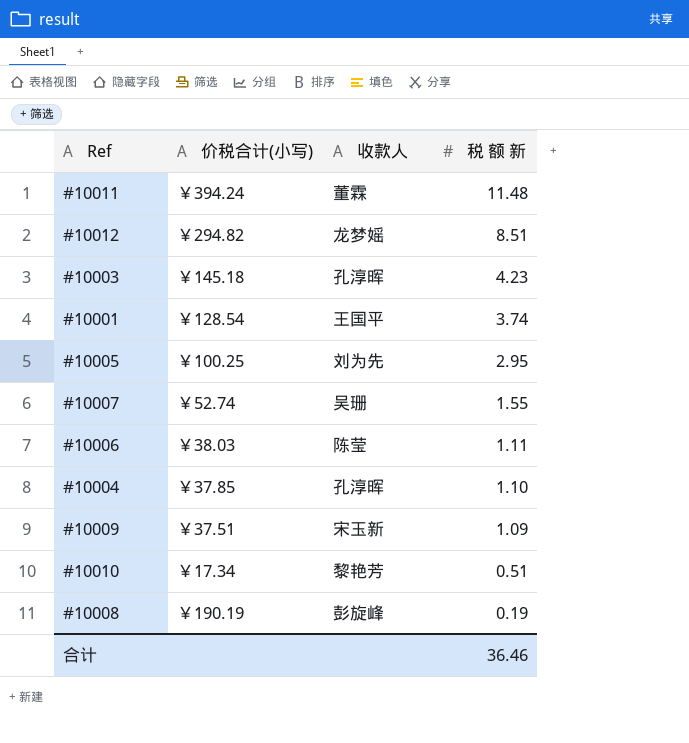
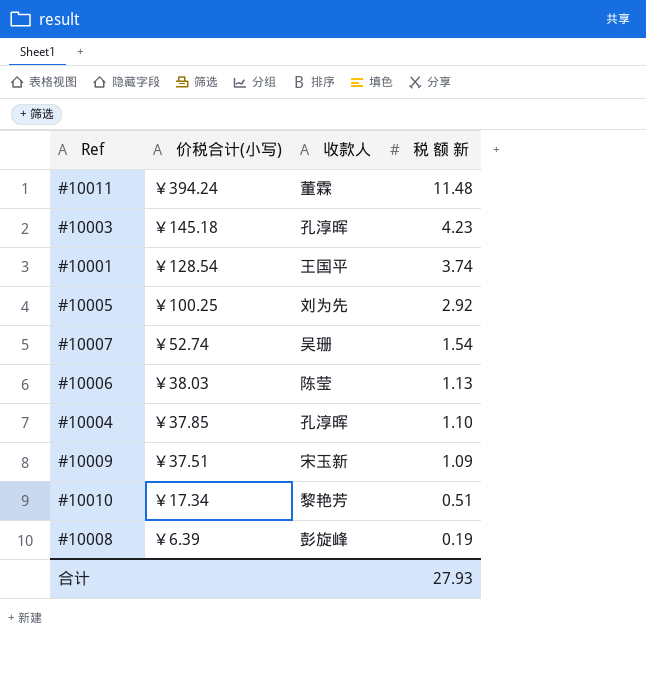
row #10012: ￥294.82 | 龙梦媱 | 8.51 -> none
#10005 | 税 额 新: 2.95 -> 2.92
#10007 | 税 额 新: 1.55 -> 1.54
#10006 | 税 额 新: 1.11 -> 1.13
#10008 | 价税合计(小写): ￥190.19 -> ￥6.39
合计 | 税 额 新: 36.46 -> 27.93

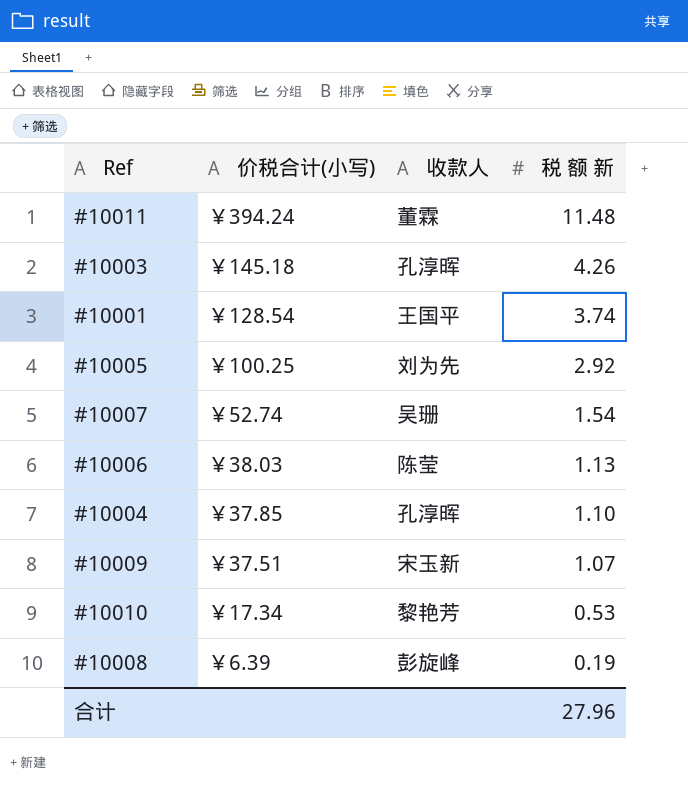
#10003 | 税 额 新: 4.23 -> 4.26
#10009 | 税 额 新: 1.09 -> 1.07
#10010 | 税 额 新: 0.51 -> 0.53
合计 | 税 额 新: 27.93 -> 27.96

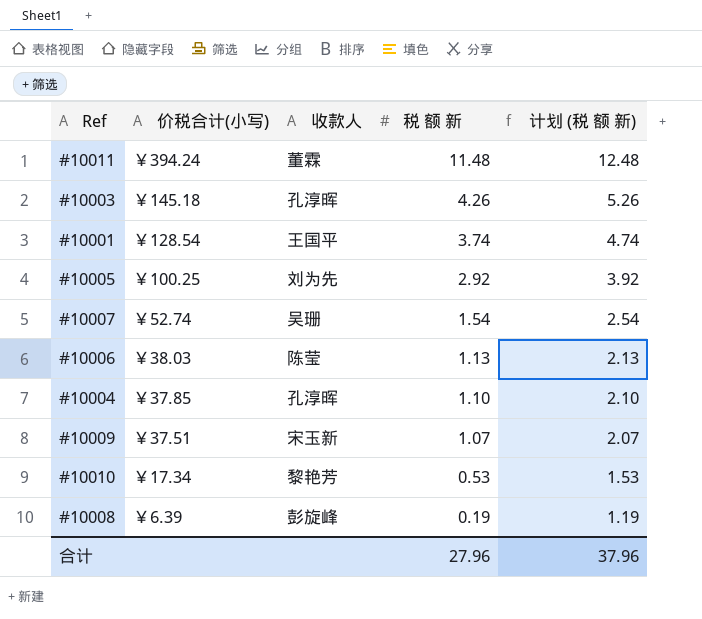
column 计划 (税 额 新) | formula: none -> [税 额 新] + 1

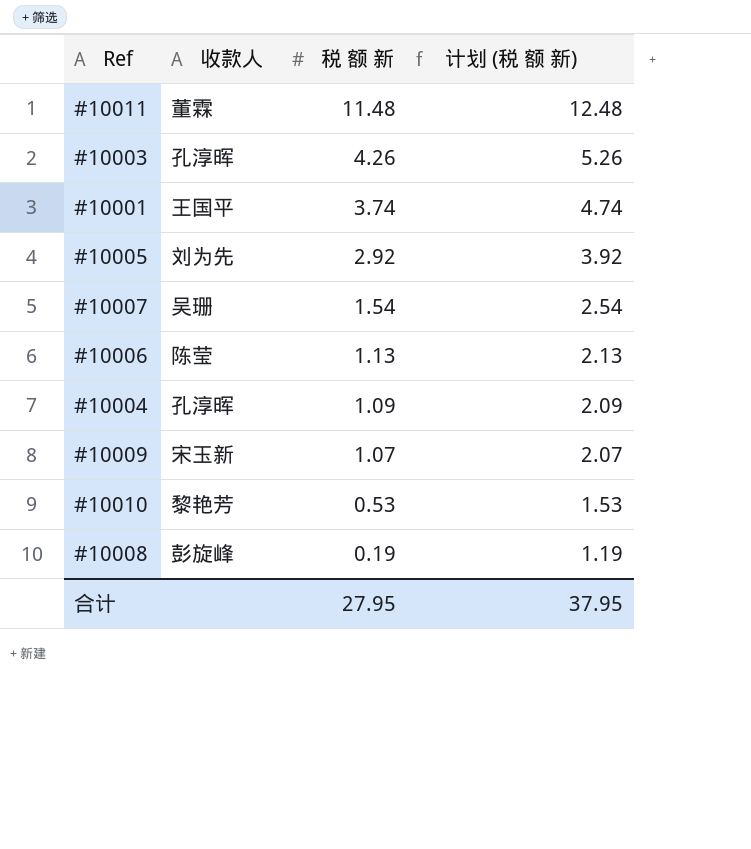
column 价税合计(小写) | position: 2 -> none
#10004 | 税 额 新: 1.10 -> 1.09
#10004 | 计划 (税 额 新): 2.10 -> 2.09
合计 | 税 额 新: 27.96 -> 27.95
合计 | 计划 (税 额 新): 37.96 -> 37.95

